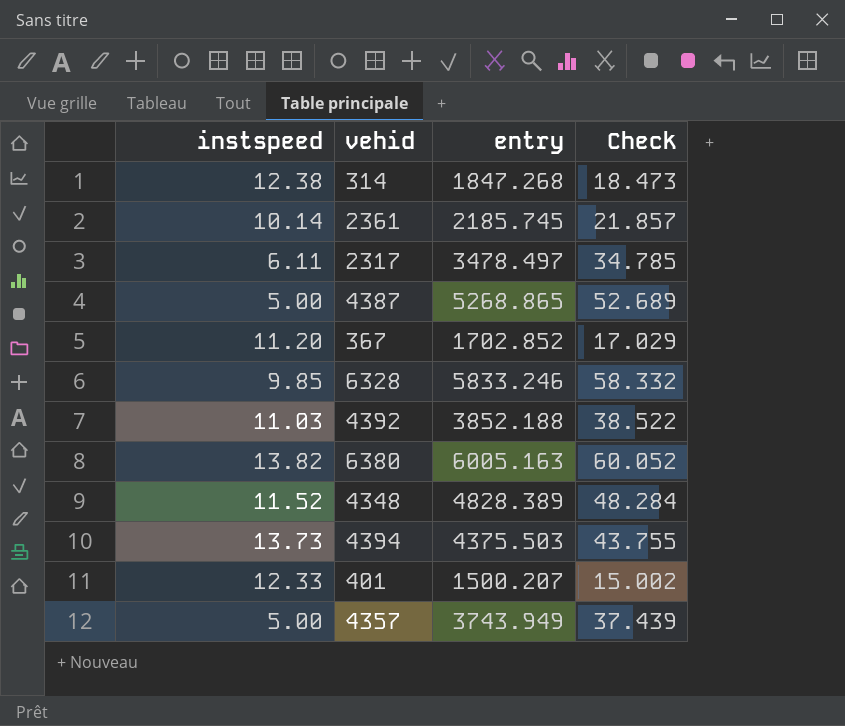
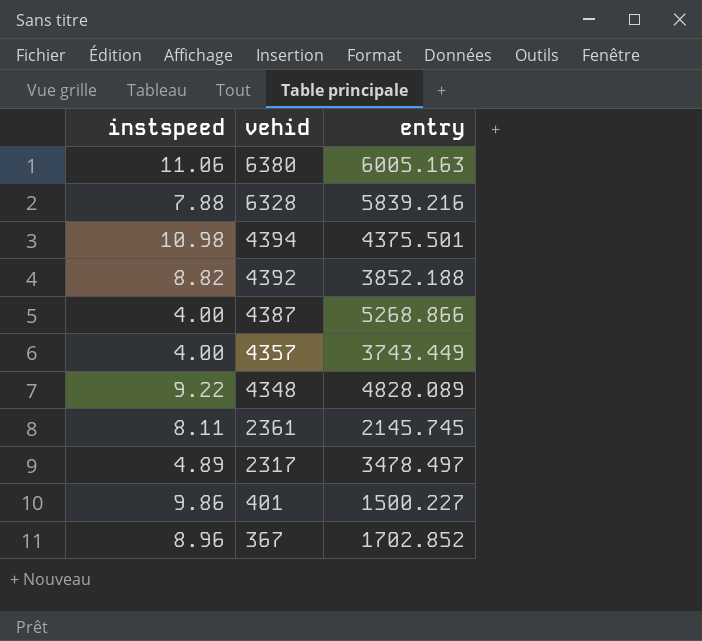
row order: none -> vehid descending
column Check | formula: [entry] * 0.01 -> none
row 314: 12.38 | 1847.268 | 18.473 -> none
6380 | instspeed: 13.82 -> 11.06
6328 | instspeed: 9.85 -> 7.88
6328 | entry: 5833.246 -> 5839.216
4394 | instspeed: 13.73 -> 10.98
4394 | entry: 4375.503 -> 4375.501
4392 | instspeed: 11.03 -> 8.82
4387 | instspeed: 5.00 -> 4.00
4387 | entry: 5268.865 -> 5268.866
4357 | instspeed: 5.00 -> 4.00
4357 | entry: 3743.949 -> 3743.449
4348 | instspeed: 11.52 -> 9.22
4348 | entry: 4828.389 -> 4828.089
2361 | instspeed: 10.14 -> 8.11
2361 | entry: 2185.745 -> 2145.745
2317 | instspeed: 6.11 -> 4.89
401 | instspeed: 12.33 -> 9.86
401 | entry: 1500.207 -> 1500.227
367 | instspeed: 11.20 -> 8.96

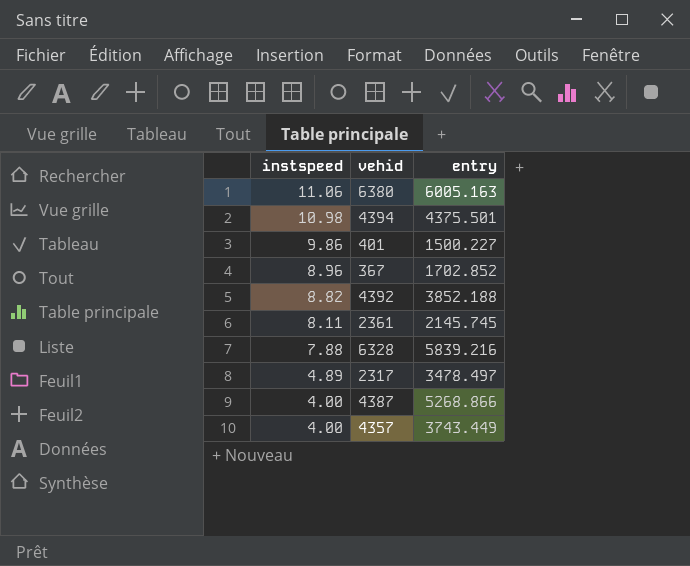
row order: vehid descending -> instspeed descending
row 4348: 9.22 | 4828.089 -> none

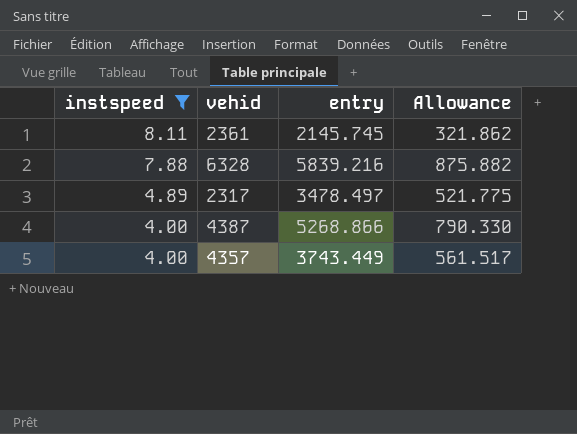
filter: none -> instspeed <= 8.11
column Allowance | formula: none -> [entry] * 0.15

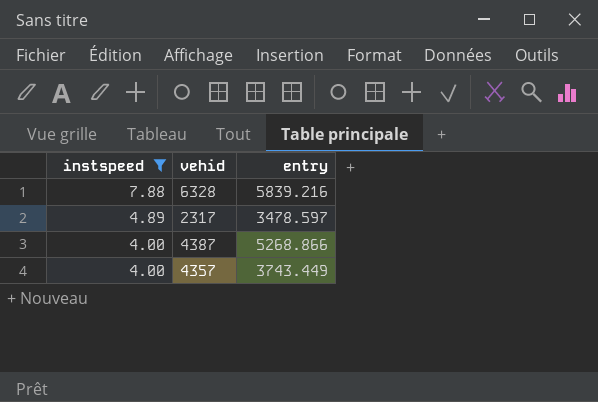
column Allowance | formula: [entry] * 0.15 -> none
row 2361: 8.11 | 2145.745 | 321.862 -> none
2317 | entry: 3478.497 -> 3478.597

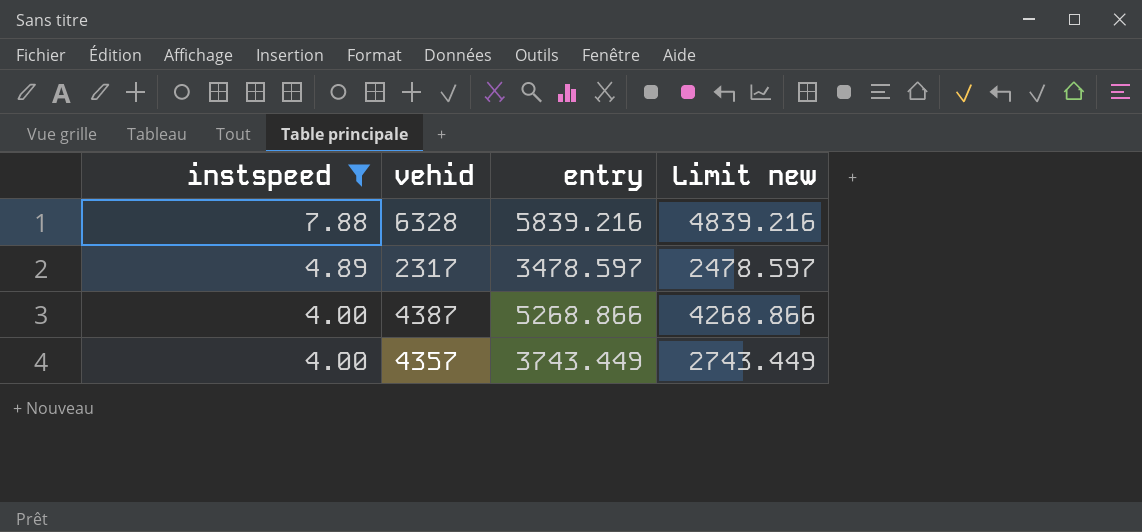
column Limit new | formula: none -> [entry] - 1000

